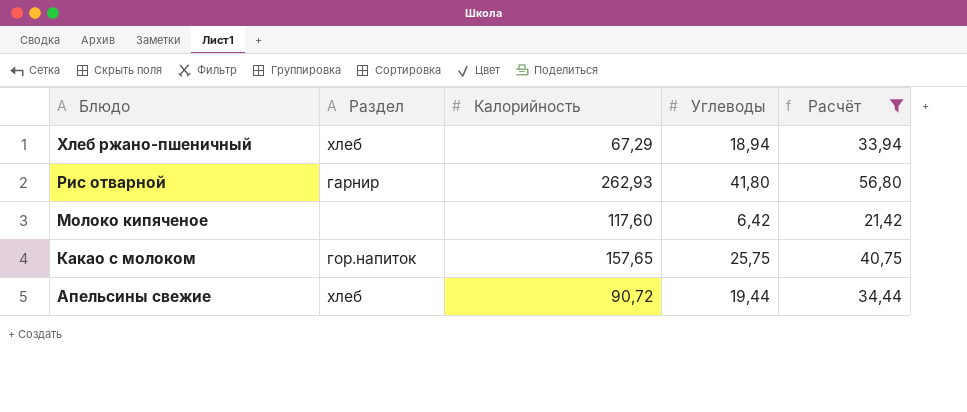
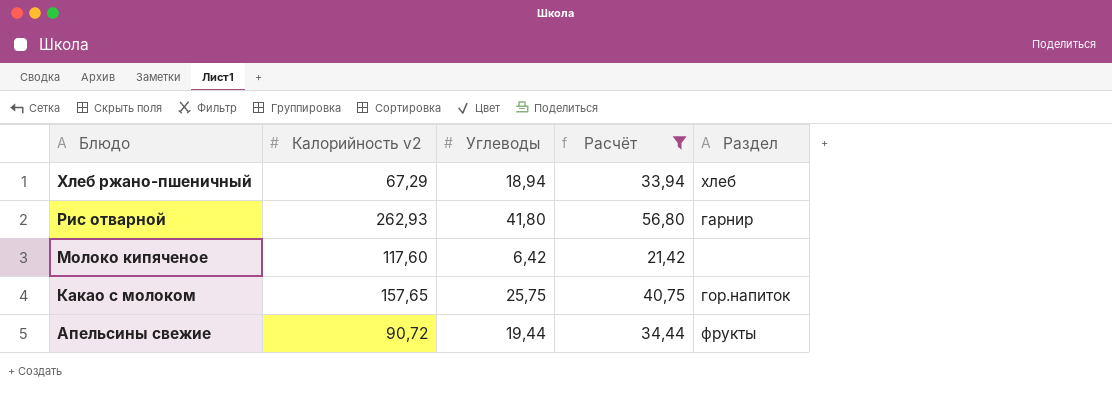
column name: Калорийность -> Калорийность v2
column Раздел | position: 2 -> 5
Апельсины свежие | Раздел: хлеб -> фрукты

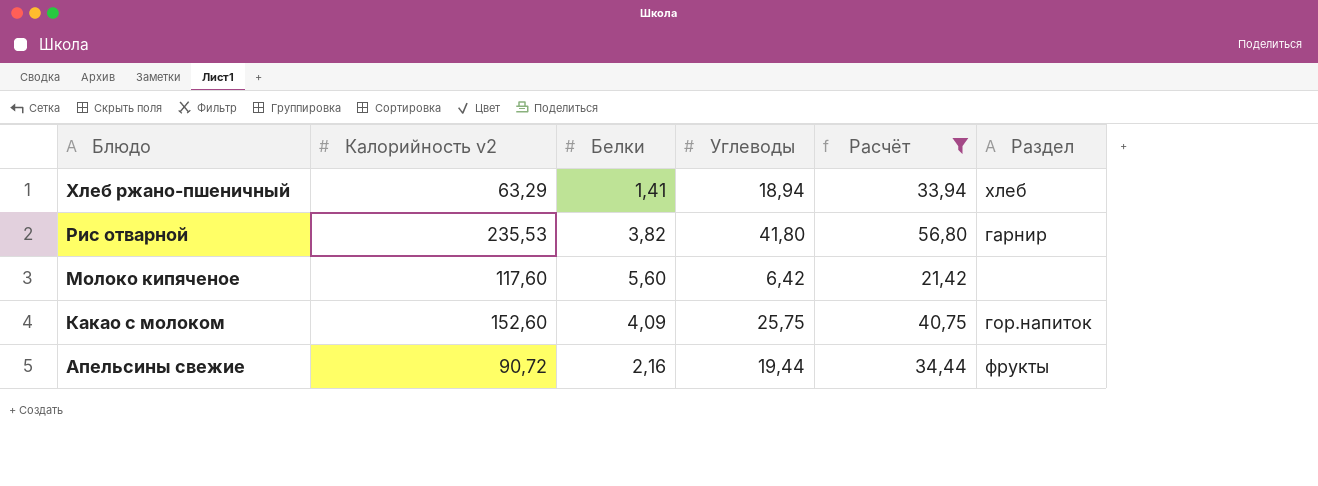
column Белки | position: none -> 3
Хлеб ржано-пшеничный | Калорийность v2: 67,29 -> 63,29
Рис отварной | Калорийность v2: 262,93 -> 235,53
Какао с молоком | Калорийность v2: 157,65 -> 152,60

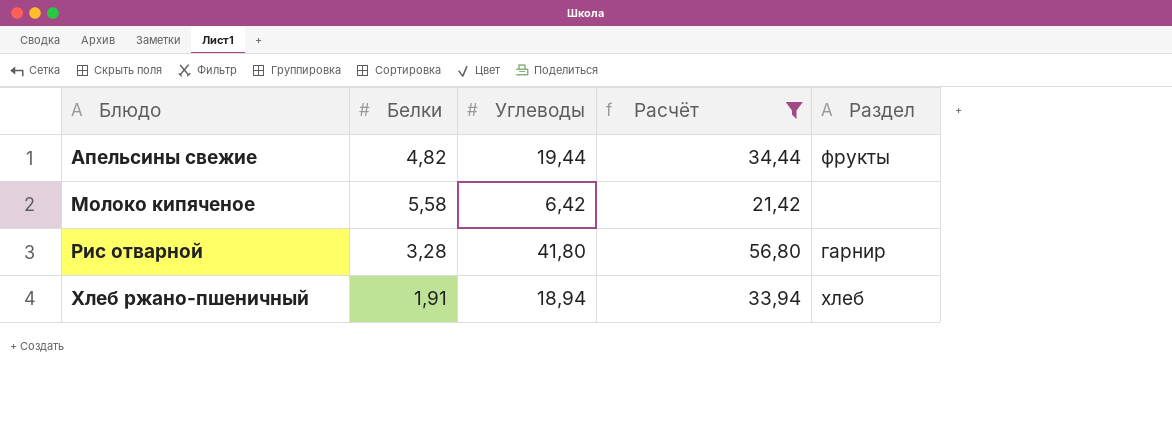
row order: Блюдо descending -> Блюдо ascending
column Калорийность v2 | position: 2 -> none
row Какао с молоком: 152,60 | 4,09 | 25,75 | 40,75 | гор.напиток -> none
Апельсины свежие | Белки: 2,16 -> 4,82
Молоко кипяченое | Белки: 5,60 -> 5,58
Рис отварной | Белки: 3,82 -> 3,28
Хлеб ржано-пшеничный | Белки: 1,41 -> 1,91

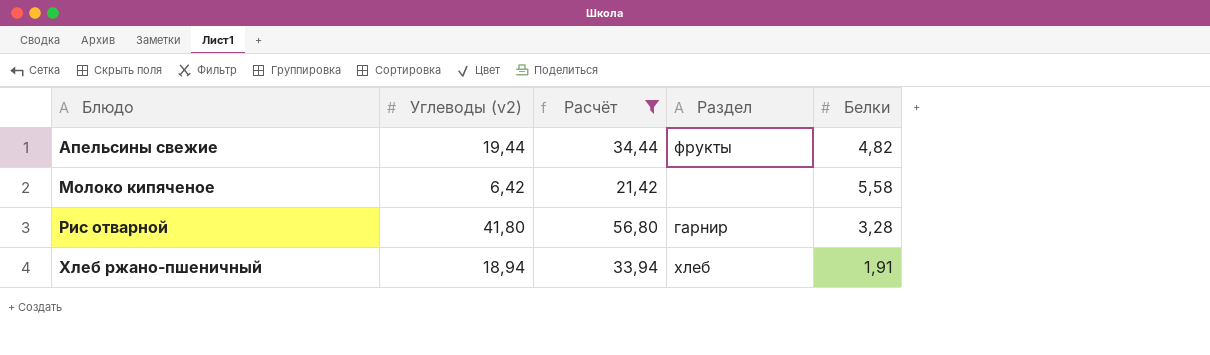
column name: Углеводы -> Углеводы (v2)
column Белки | position: 2 -> 5

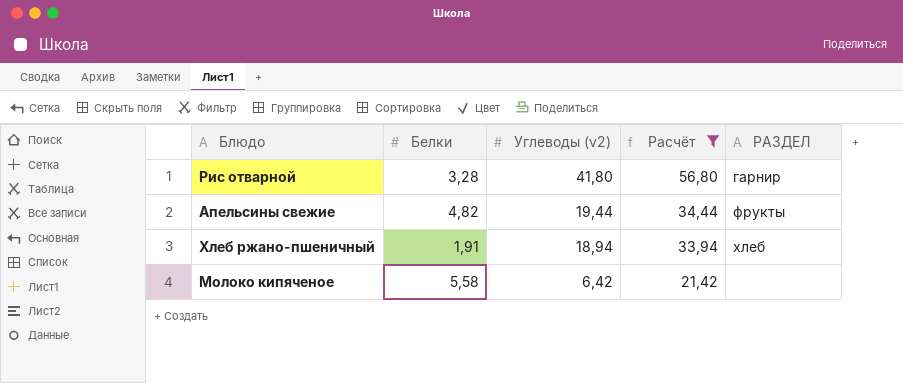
row order: Блюдо ascending -> Углеводы (v2) descending
column Белки | position: 5 -> 2
column name: Раздел -> РАЗДЕЛ

